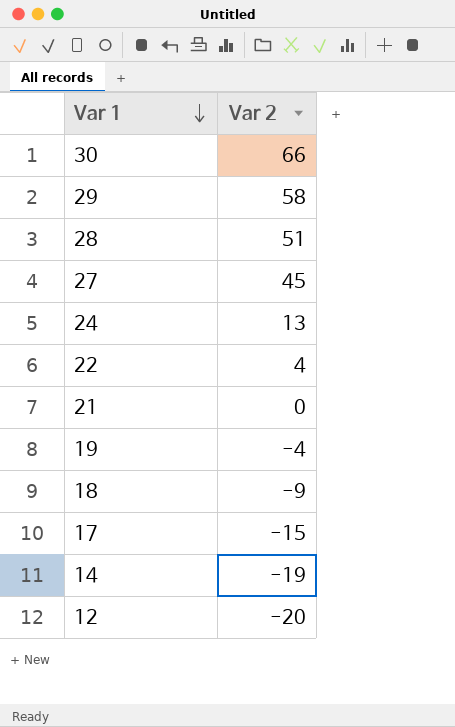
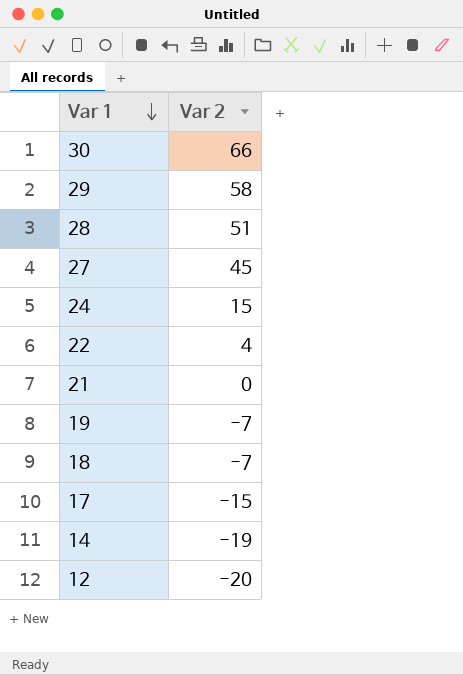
24 | Var 2: 13 -> 15
19 | Var 2: -4 -> -7
18 | Var 2: -9 -> -7

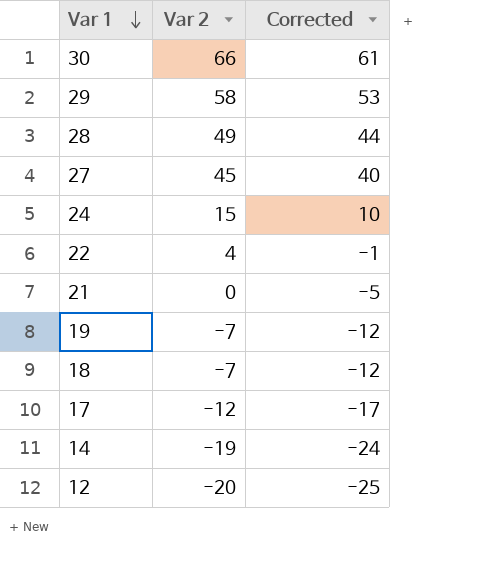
column Corrected | formula: none -> [Var 2] - 5
28 | Var 2: 51 -> 49
17 | Var 2: -15 -> -12

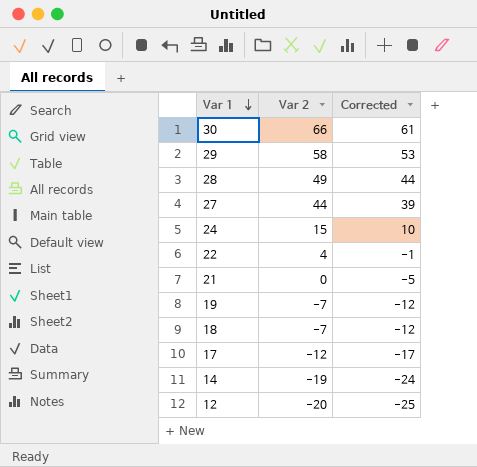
27 | Var 2: 45 -> 44
27 | Corrected: 40 -> 39

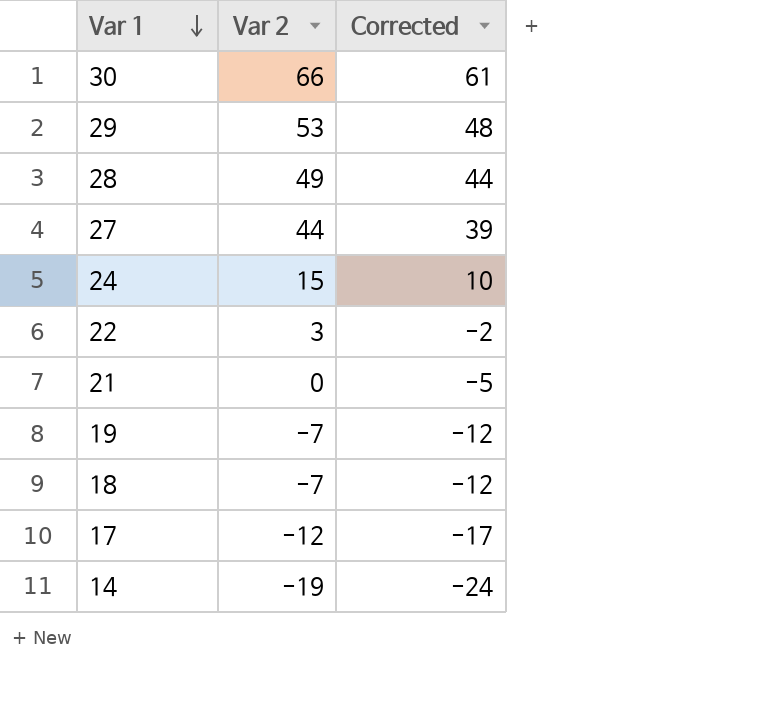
row 12: -20 | -25 -> none
29 | Var 2: 58 -> 53
29 | Corrected: 53 -> 48
22 | Var 2: 4 -> 3
22 | Corrected: -1 -> -2

